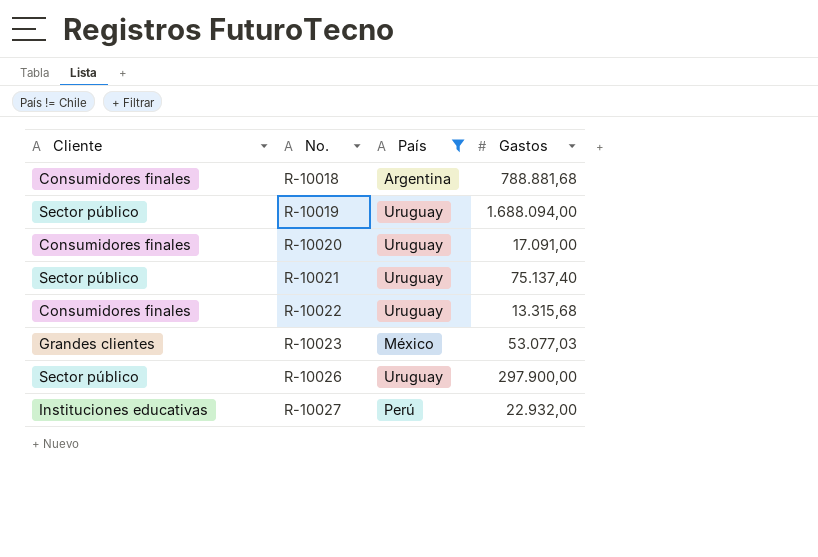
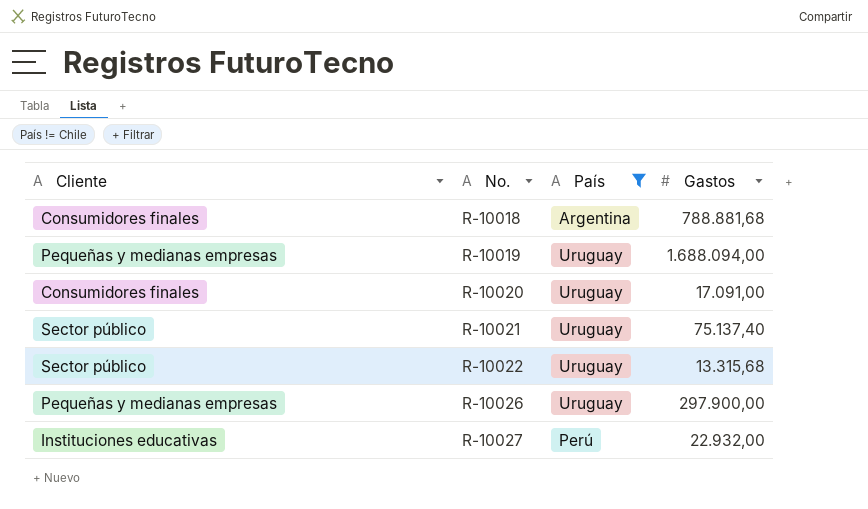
row R-10023: Grandes clientes | México | 53.077,03 -> none
R-10019 | Cliente: Sector público -> Pequeñas y medianas empresas
R-10022 | Cliente: Consumidores finales -> Sector público
R-10026 | Cliente: Sector público -> Pequeñas y medianas empresas

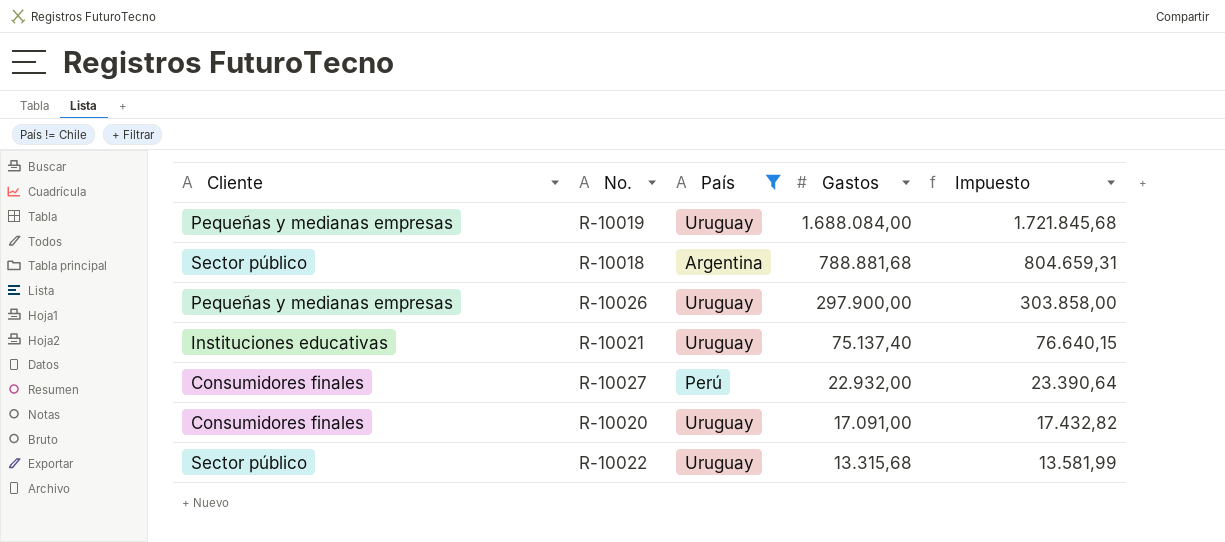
row order: No. ascending -> Gastos descending
column Impuesto | formula: none -> [Gastos] * 1,02
R-10019 | Gastos: 1.688.094,00 -> 1.688.084,00
R-10018 | Cliente: Consumidores finales -> Sector público
R-10021 | Cliente: Sector público -> Instituciones educativas
R-10027 | Cliente: Instituciones educativas -> Consumidores finales

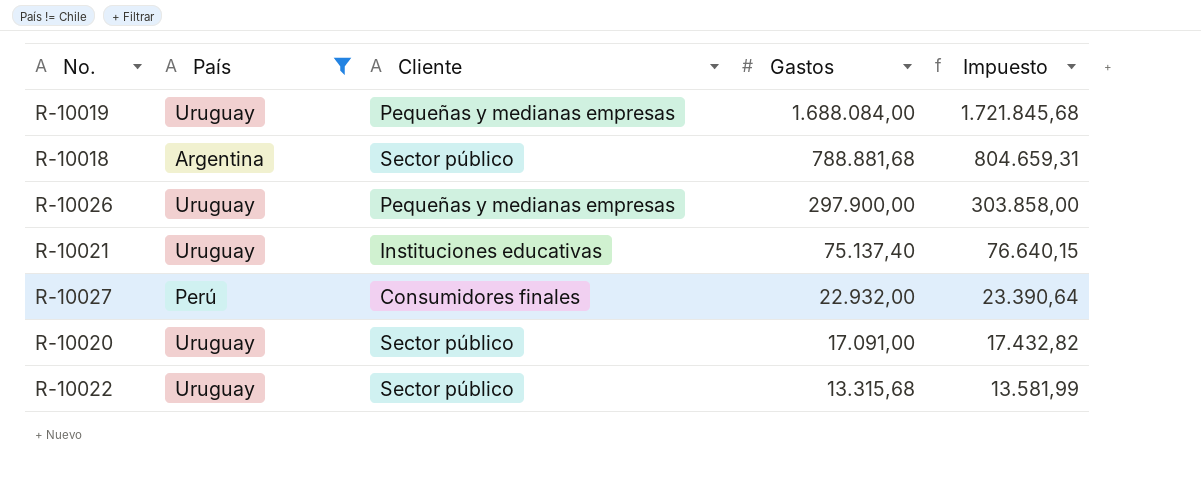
column Cliente | position: 1 -> 3
R-10020 | Cliente: Consumidores finales -> Sector público

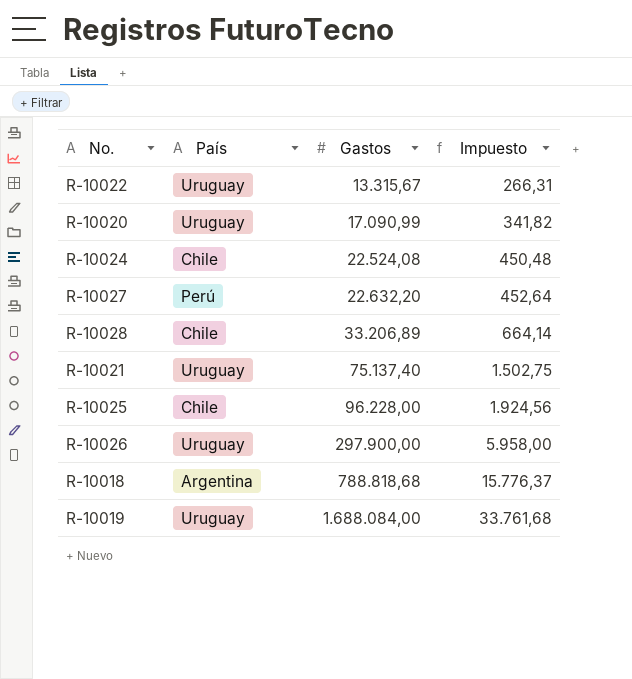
filter: País != Chile -> none
row order: Gastos descending -> Gastos ascending
column Cliente | position: 3 -> none
column Impuesto | formula: [Gastos] * 1,02 -> [Gastos] * 0,02
R-10022 | Gastos: 13.315,68 -> 13.315,67
R-10020 | Gastos: 17.091,00 -> 17.090,99
R-10027 | Gastos: 22.932,00 -> 22.632,20
R-10018 | Gastos: 788.881,68 -> 788.818,68

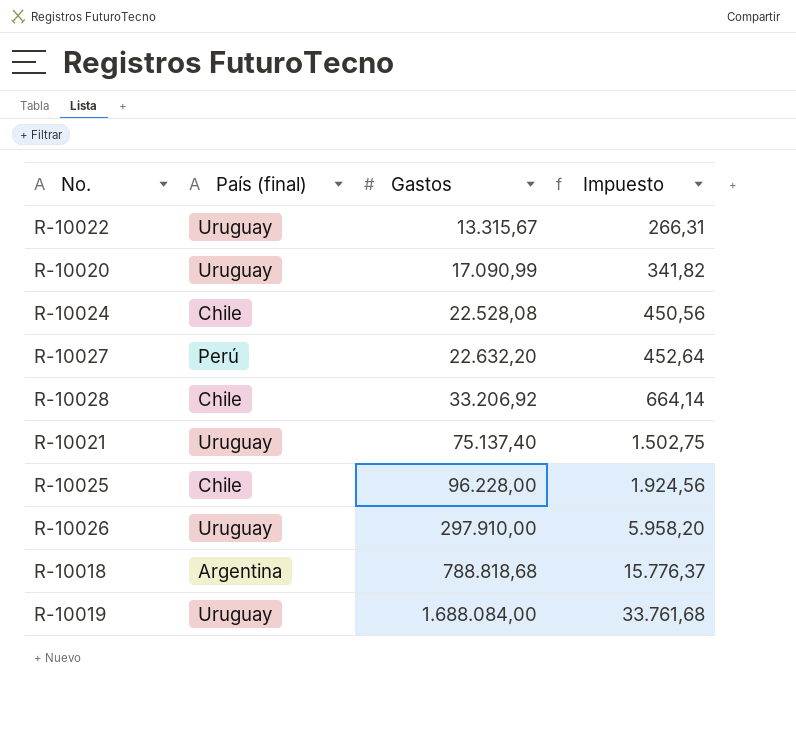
column name: País -> País (final)
R-10024 | Gastos: 22.524,08 -> 22.528,08
R-10024 | Impuesto: 450,48 -> 450,56
R-10028 | Gastos: 33.206,89 -> 33.206,92
R-10026 | Gastos: 297.900,00 -> 297.910,00
R-10026 | Impuesto: 5.958,00 -> 5.958,20

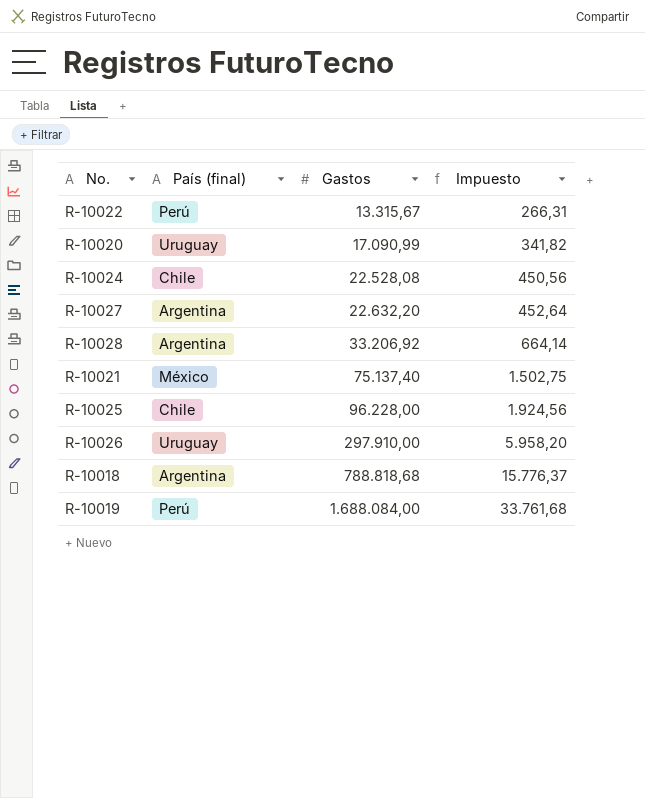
R-10022 | País (final): Uruguay -> Perú
R-10027 | País (final): Perú -> Argentina
R-10028 | País (final): Chile -> Argentina
R-10021 | País (final): Uruguay -> México
R-10019 | País (final): Uruguay -> Perú

